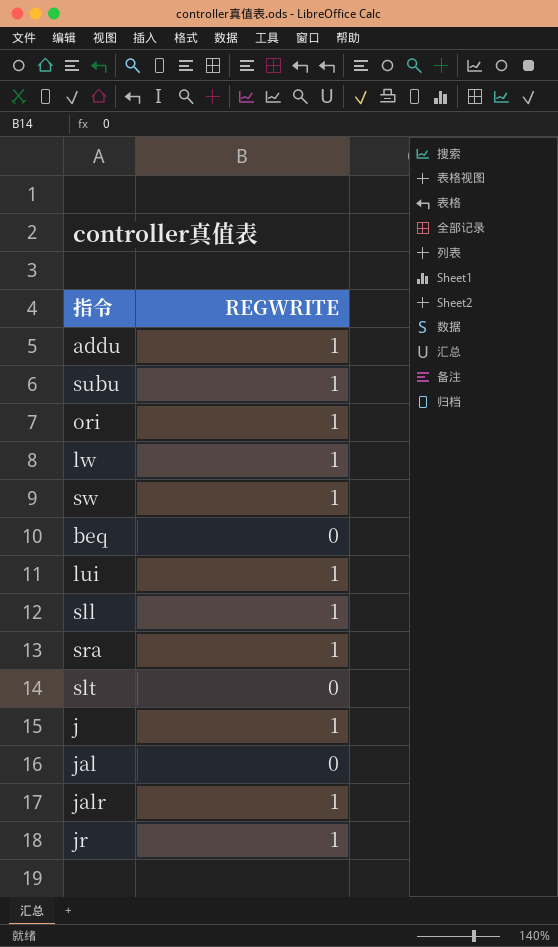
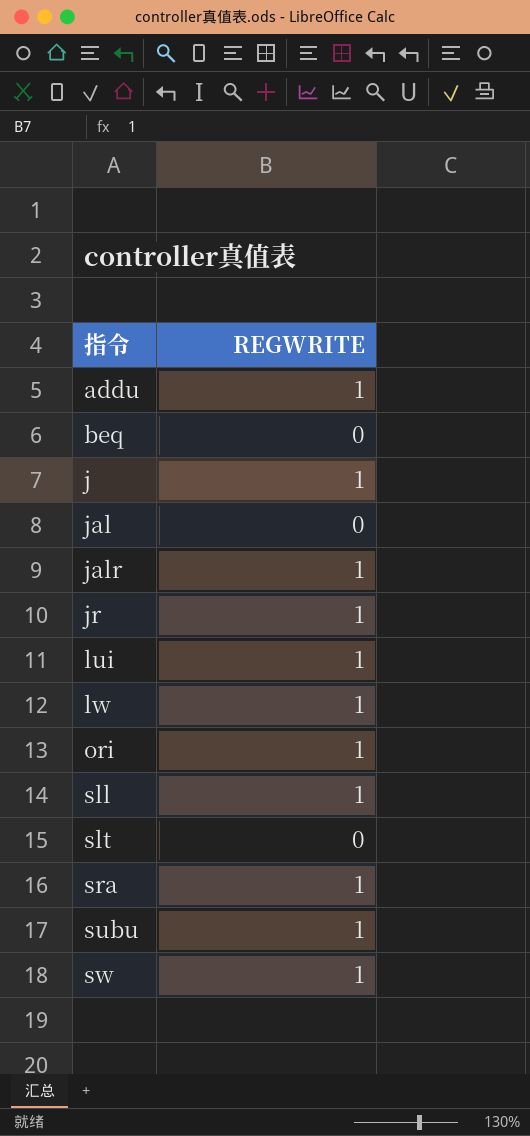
row order: none -> 指令 ascending

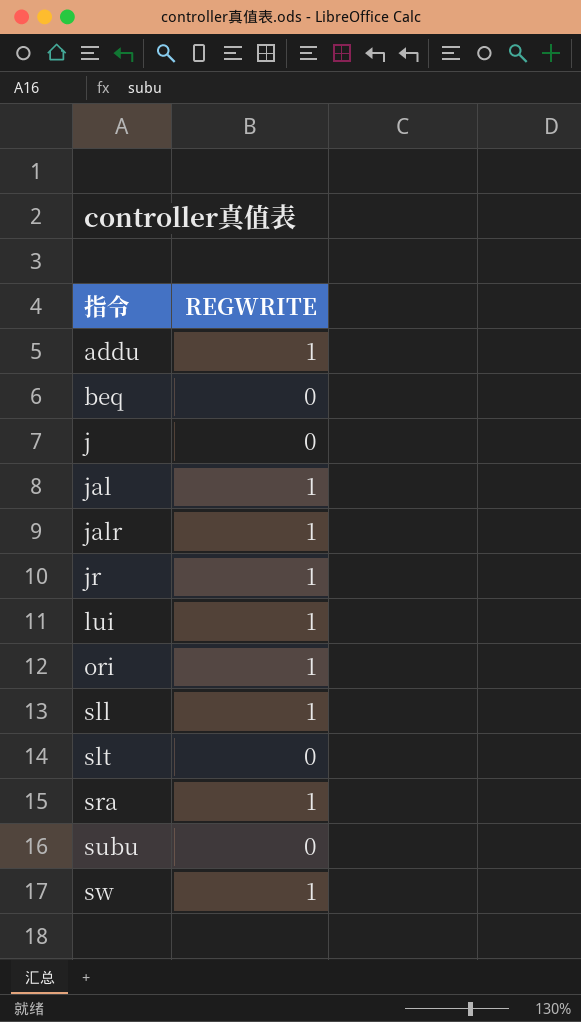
row lw: 1 -> none
j | REGWRITE: 1 -> 0
jal | REGWRITE: 0 -> 1
subu | REGWRITE: 1 -> 0

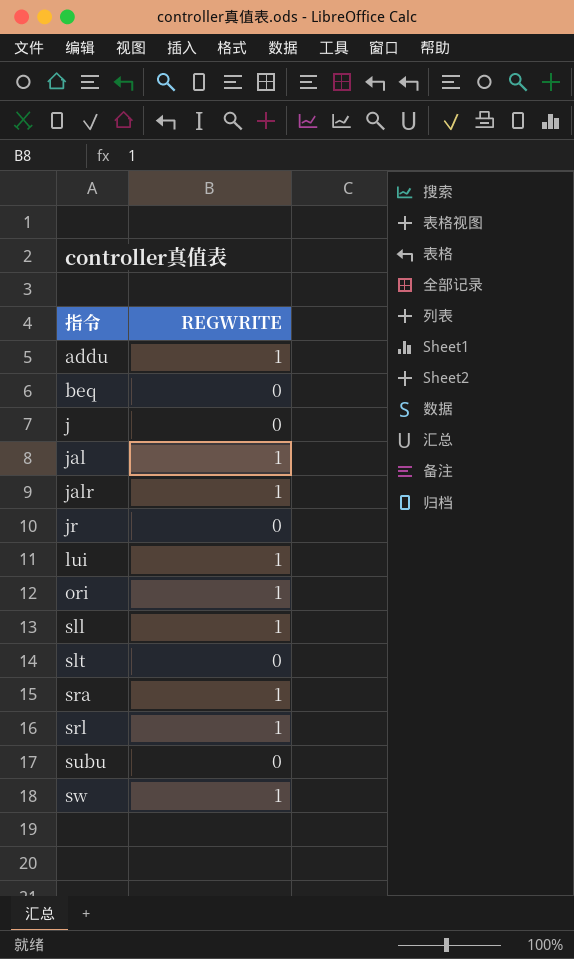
jr | REGWRITE: 1 -> 0
row srl: none -> 1

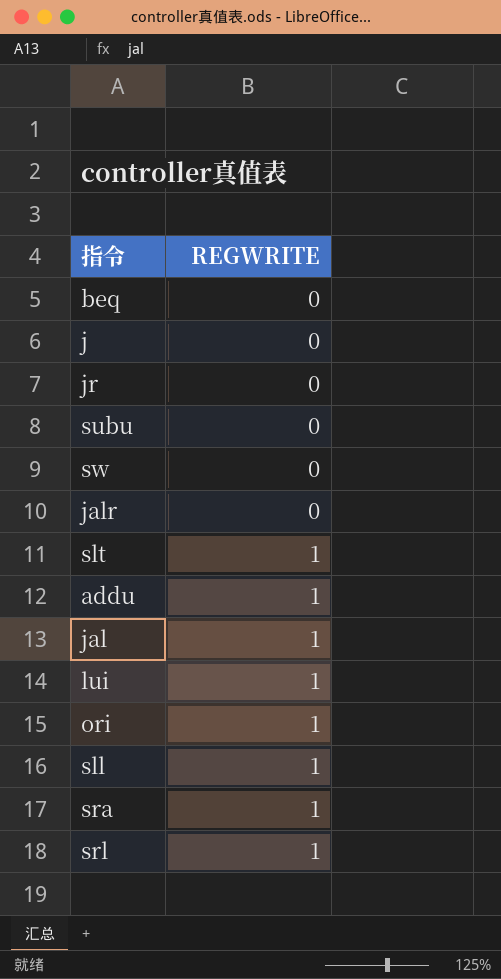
row order: 指令 ascending -> REGWRITE ascending
sw | REGWRITE: 1 -> 0
jalr | REGWRITE: 1 -> 0
slt | REGWRITE: 0 -> 1

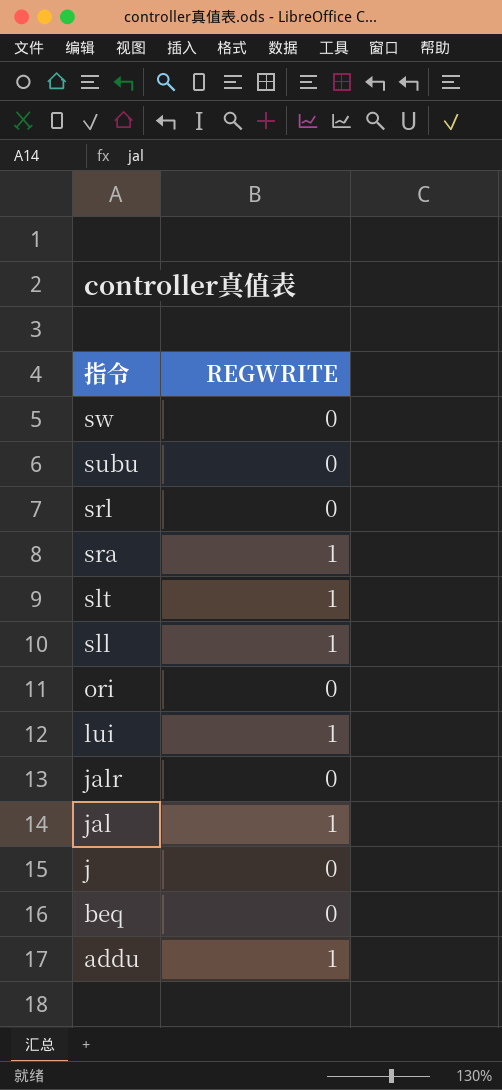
row order: REGWRITE ascending -> 指令 descending
row jr: 0 -> none
srl | REGWRITE: 1 -> 0
ori | REGWRITE: 1 -> 0

